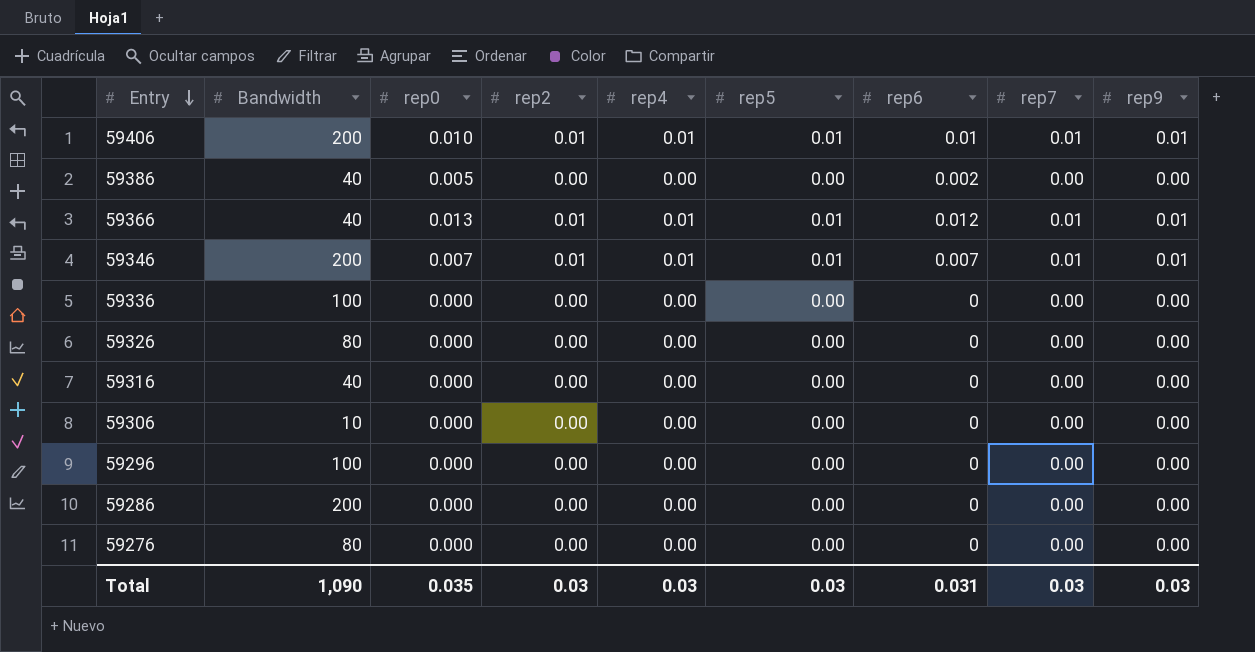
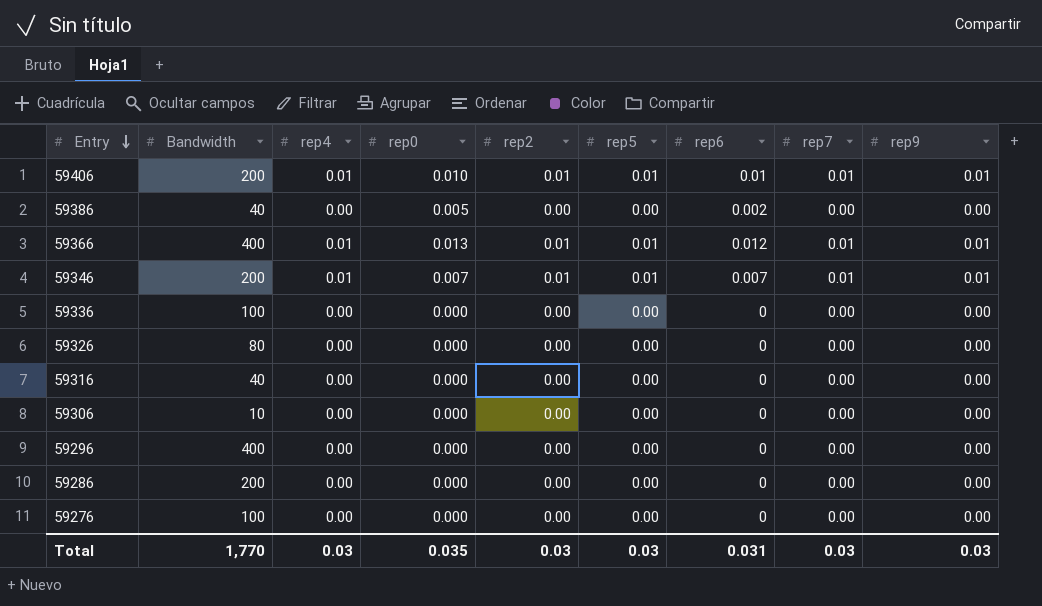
column rep4 | position: 5 -> 3
59366 | Bandwidth: 40 -> 400
59296 | Bandwidth: 100 -> 400
59276 | Bandwidth: 80 -> 100
Total | Bandwidth: 1,090 -> 1,770

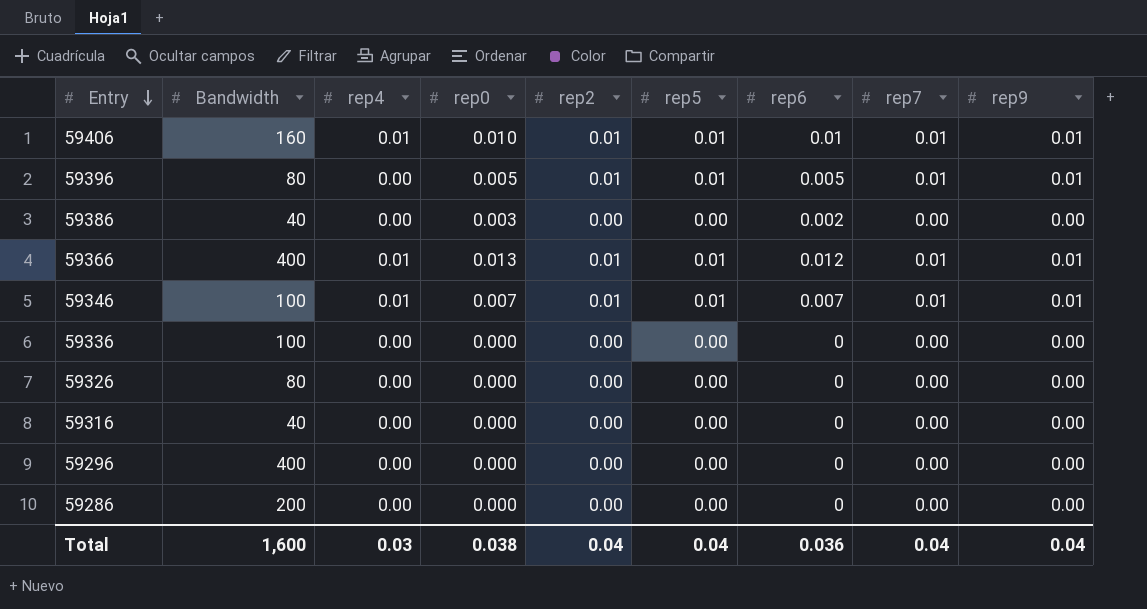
row 59306: 10 | 0.00 | 0.000 | 0.00 | 0.00 | 0 | 0.00 | 0.00 -> none
row 59276: 100 | 0.00 | 0.000 | 0.00 | 0.00 | 0 | 0.00 | 0.00 -> none
59406 | Bandwidth: 200 -> 160
row 59396: none -> 80 | 0.00 | 0.005 | 0.01 | 0.01 | 0.005 | 0.01 | 0.01
59386 | rep0: 0.005 -> 0.003
59346 | Bandwidth: 200 -> 100
Total | Bandwidth: 1,770 -> 1,600
Total | rep0: 0.035 -> 0.038
Total | rep2: 0.03 -> 0.04
Total | rep5: 0.03 -> 0.04
Total | rep6: 0.031 -> 0.036
Total | rep7: 0.03 -> 0.04
Total | rep9: 0.03 -> 0.04

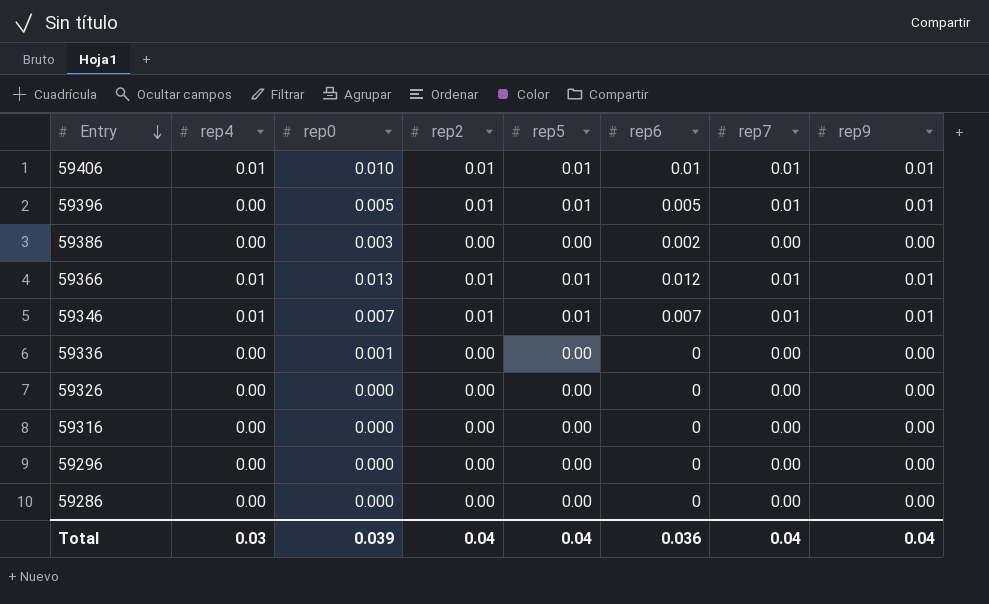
column Bandwidth | position: 2 -> none
59336 | rep0: 0.000 -> 0.001
Total | rep0: 0.038 -> 0.039

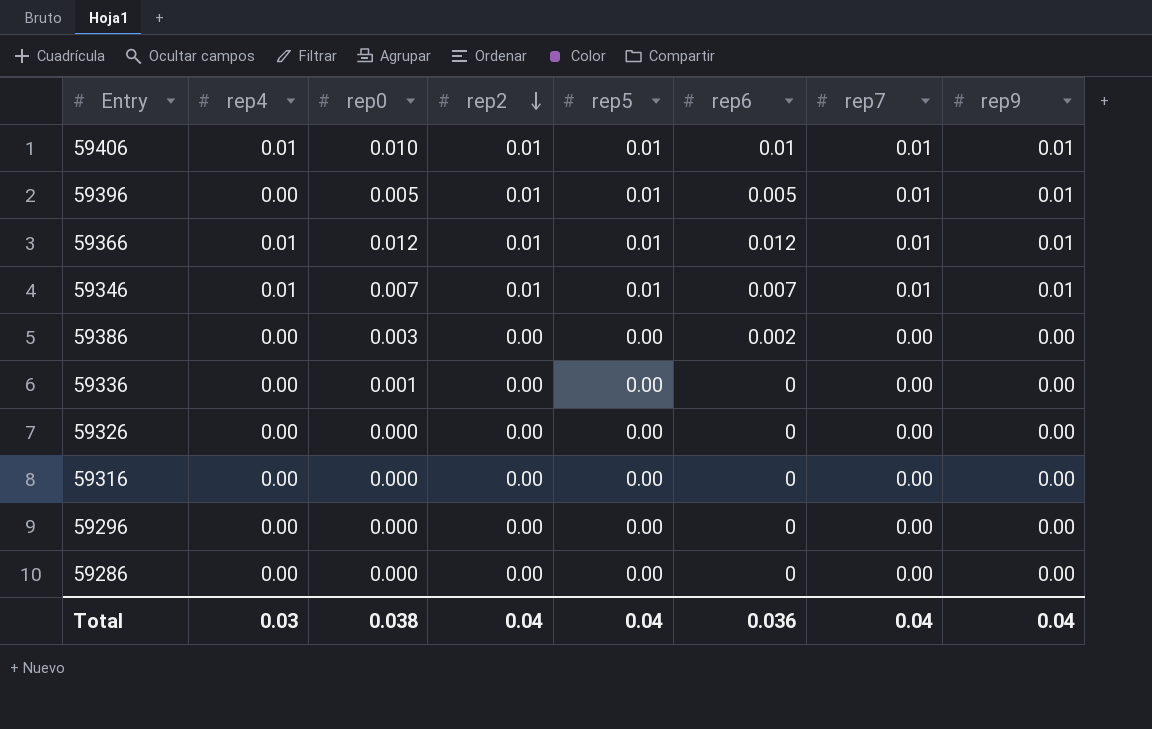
row order: Entry descending -> rep2 descending
59366 | rep0: 0.013 -> 0.012
Total | rep0: 0.039 -> 0.038

